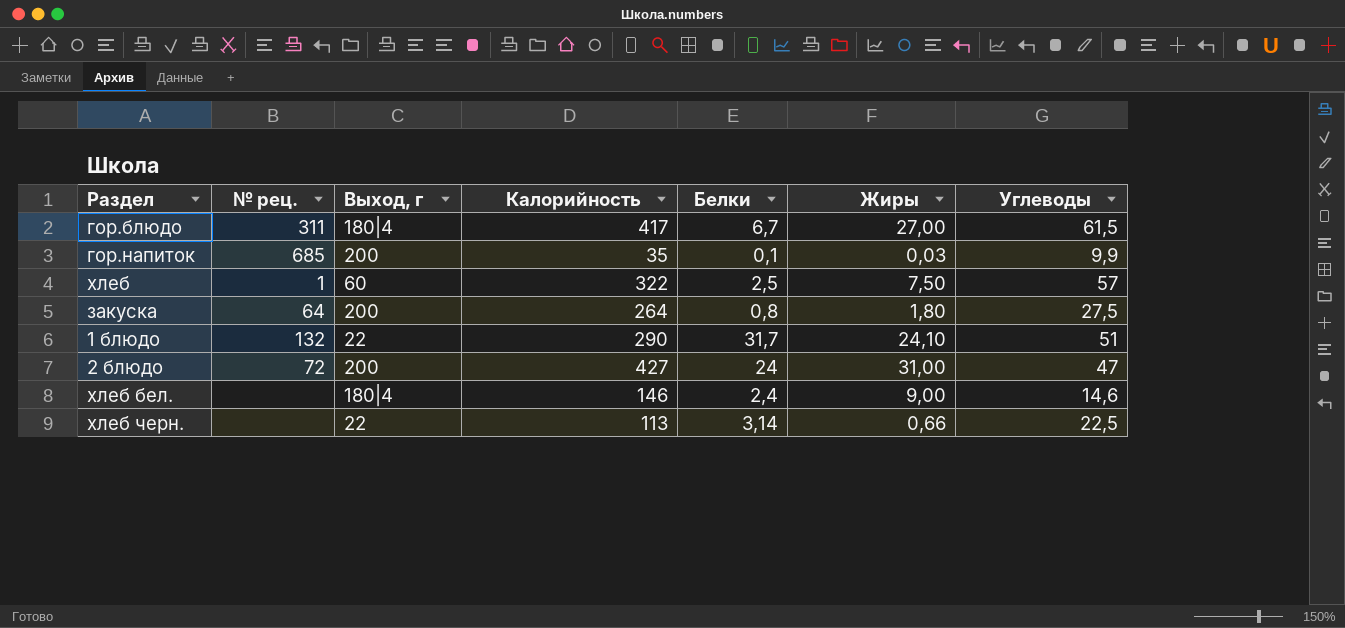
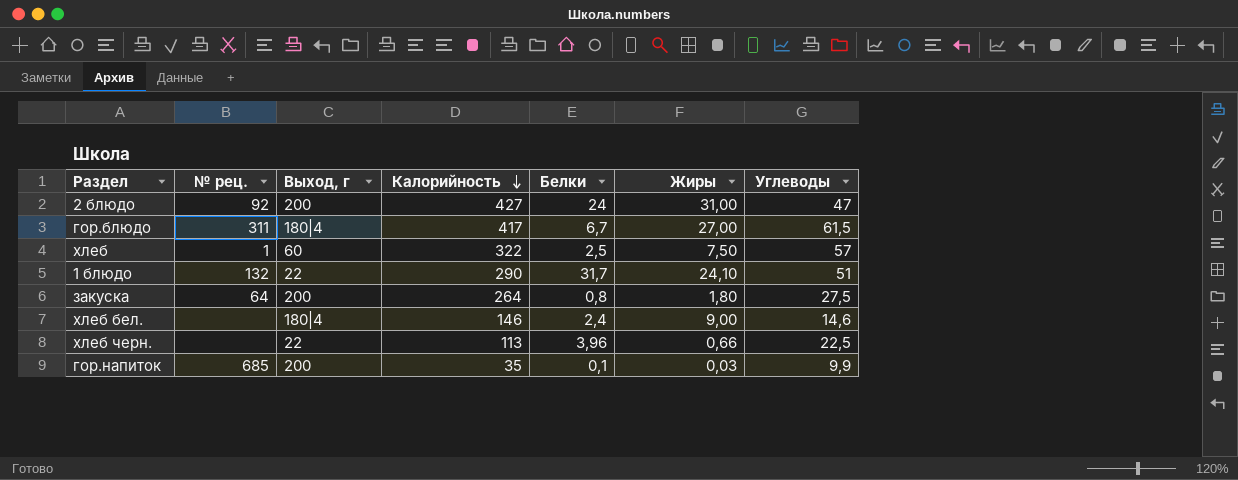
row order: none -> Калорийность descending
2 блюдо | № рец.: 72 -> 92
хлеб черн. | Белки: 3,14 -> 3,96

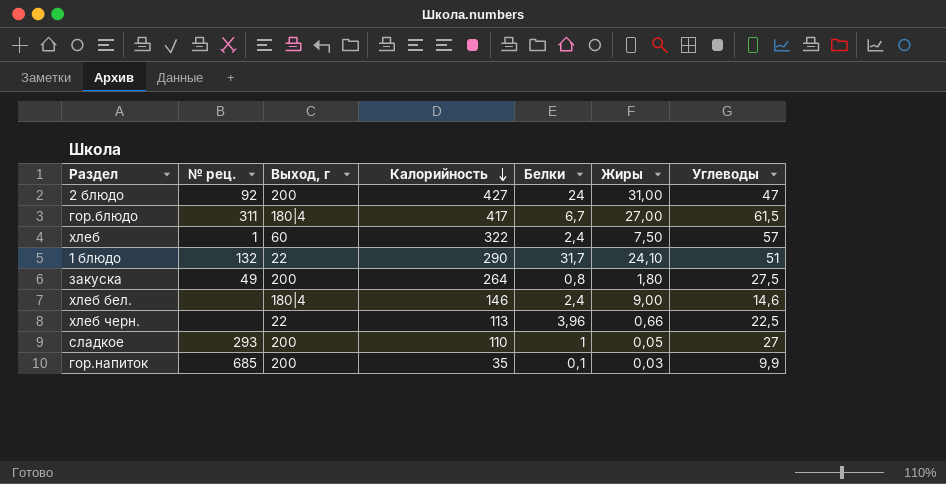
хлеб | Белки: 2,5 -> 2,4
закуска | № рец.: 64 -> 49
row сладкое: none -> 293 | 200 | 110 | 1 | 0,05 | 27

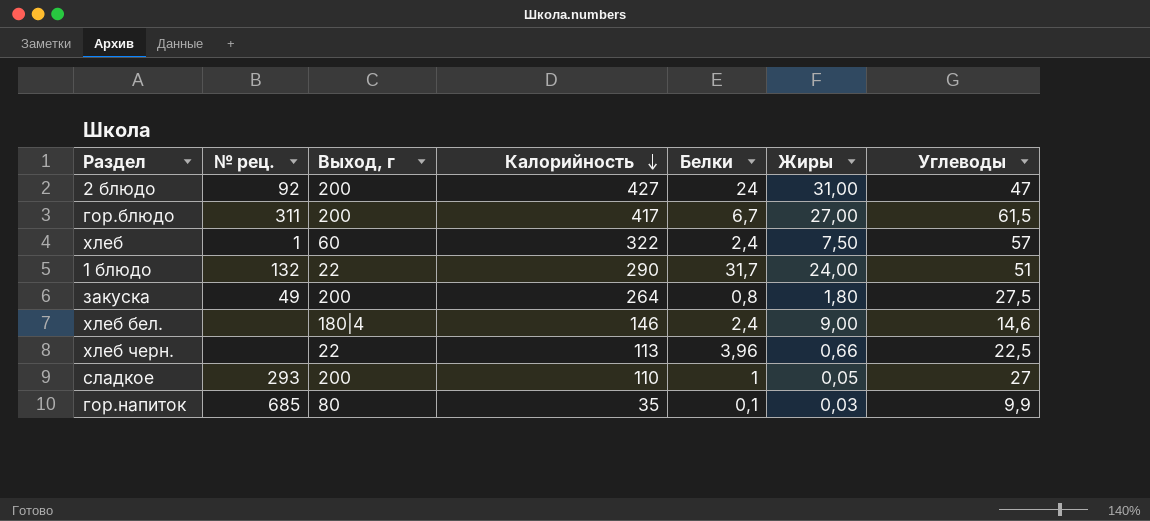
гор.блюдо | Выход, г: 180|4 -> 200
1 блюдо | Жиры: 24,10 -> 24,00
гор.напиток | Выход, г: 200 -> 80

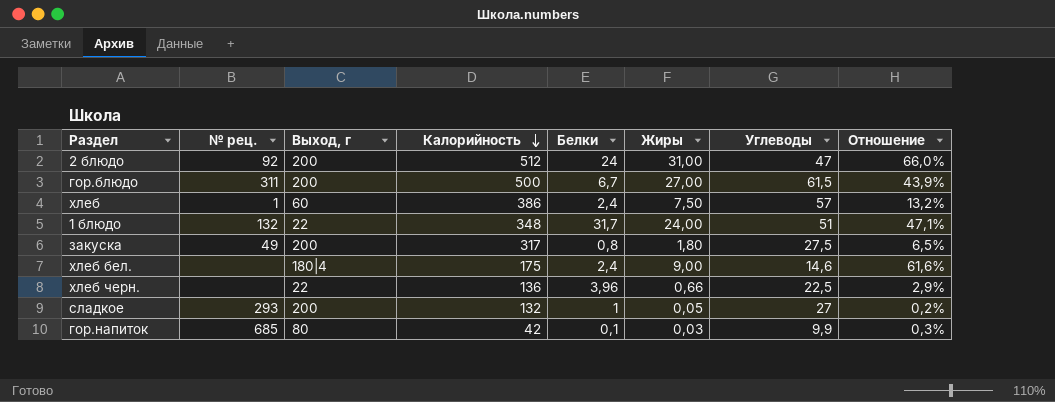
column Отношение | formula: none -> [Жиры] / [Углеводы]
2 блюдо | Калорийность: 427 -> 512
гор.блюдо | Калорийность: 417 -> 500
хлеб | Калорийность: 322 -> 386
1 блюдо | Калорийность: 290 -> 348
закуска | Калорийность: 264 -> 317
хлеб бел. | Калорийность: 146 -> 175
хлеб черн. | Калорийность: 113 -> 136
сладкое | Калорийность: 110 -> 132
гор.напиток | Калорийность: 35 -> 42

